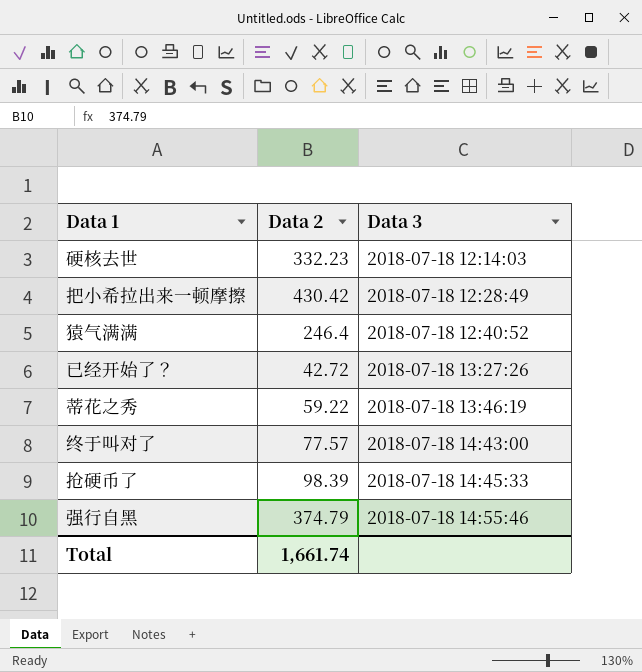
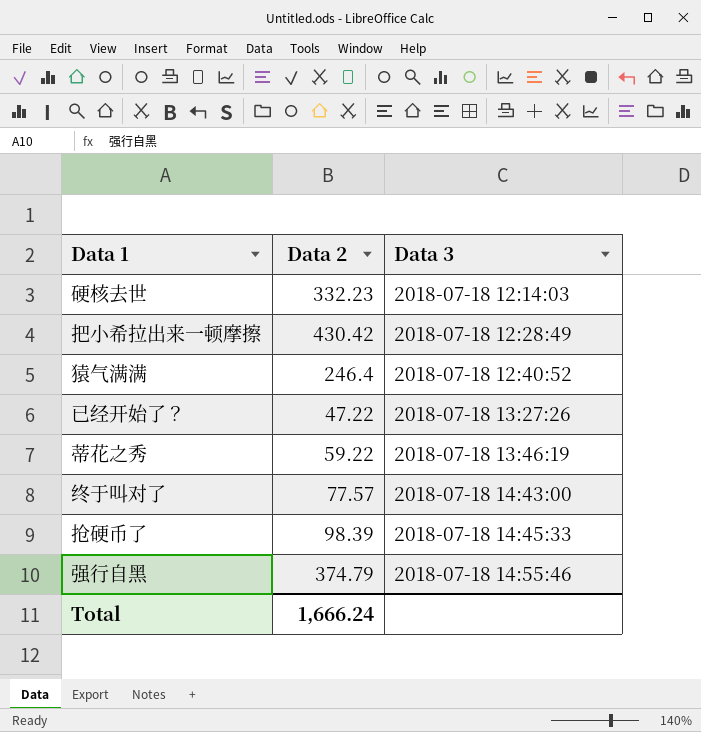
已经开始了？ | Data 2: 42.72 -> 47.22
Total | Data 2: 1,661.74 -> 1,666.24

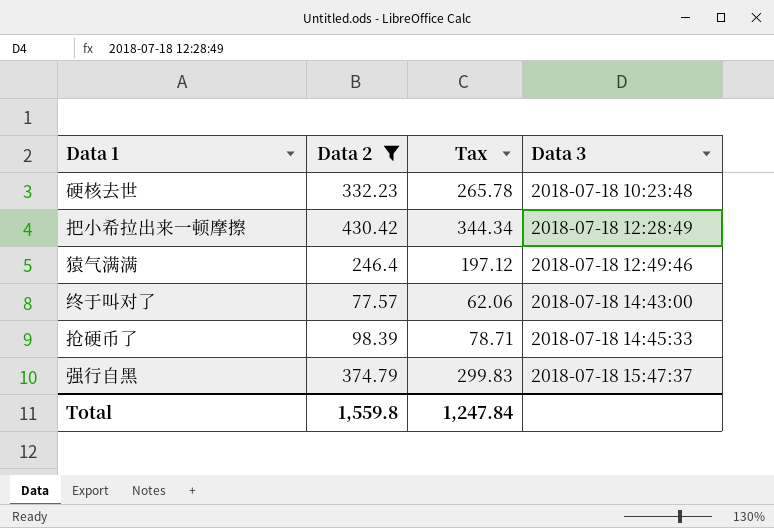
filter: none -> Data 2 >= 77.57
column Tax | formula: none -> [Data 2] * 0.8
硬核去世 | Data 3: 2018-07-18 12:14:03 -> 2018-07-18 10:23:48
猿气满满 | Data 3: 2018-07-18 12:40:52 -> 2018-07-18 12:49:46
强行自黑 | Data 3: 2018-07-18 14:55:46 -> 2018-07-18 15:47:37
Total | Data 2: 1,666.24 -> 1,559.8

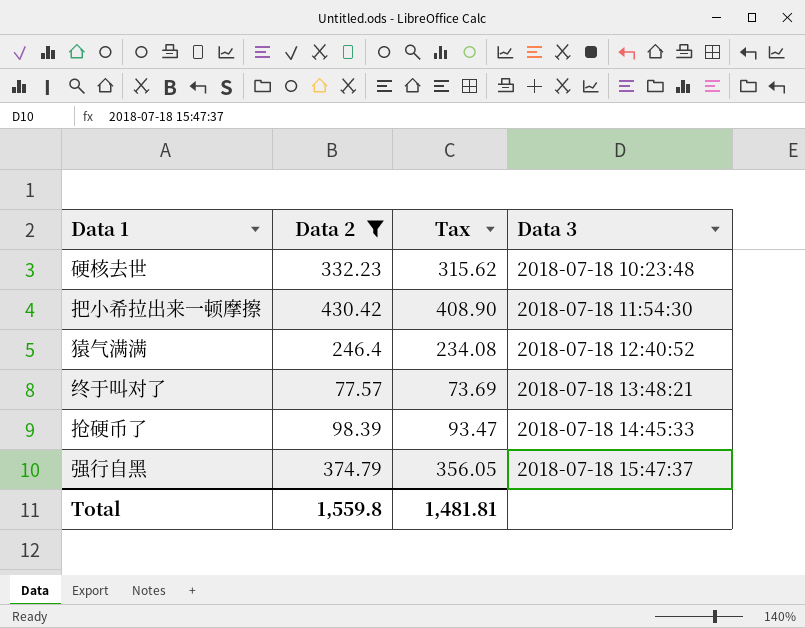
column Tax | formula: [Data 2] * 0.8 -> [Data 2] * 0.95
把小希拉出来一顿摩擦 | Data 3: 2018-07-18 12:28:49 -> 2018-07-18 11:54:30
猿气满满 | Data 3: 2018-07-18 12:49:46 -> 2018-07-18 12:40:52
终于叫对了 | Data 3: 2018-07-18 14:43:00 -> 2018-07-18 13:48:21
Total | Tax: 1,247.84 -> 1,481.81

